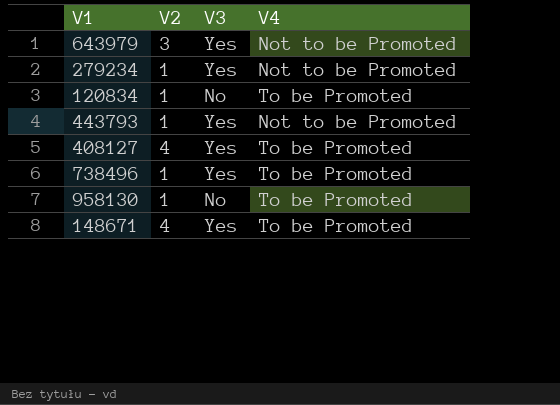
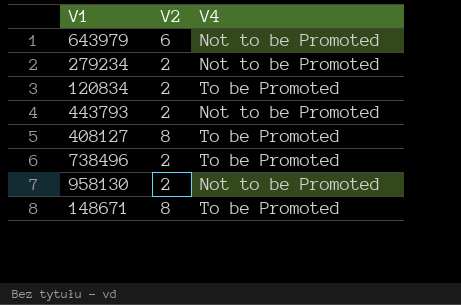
column V3 | position: 3 -> none
643979 | V2: 3 -> 6
279234 | V2: 1 -> 2
120834 | V2: 1 -> 2
443793 | V2: 1 -> 2
408127 | V2: 4 -> 8
738496 | V2: 1 -> 2
958130 | V2: 1 -> 2
958130 | V4: To be Promoted -> Not to be Promoted
148671 | V2: 4 -> 8

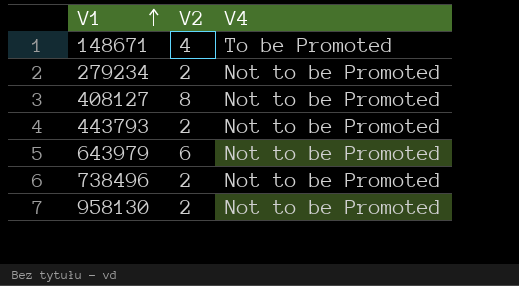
row order: none -> V1 ascending
row 120834: 2 | To be Promoted -> none
148671 | V2: 8 -> 4
408127 | V4: To be Promoted -> Not to be Promoted
738496 | V4: To be Promoted -> Not to be Promoted

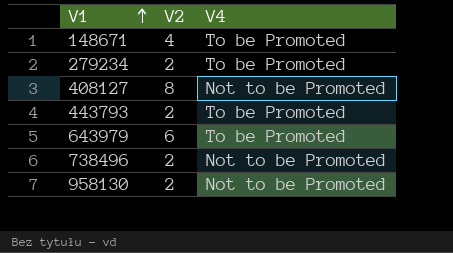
279234 | V4: Not to be Promoted -> To be Promoted
443793 | V4: Not to be Promoted -> To be Promoted
643979 | V4: Not to be Promoted -> To be Promoted

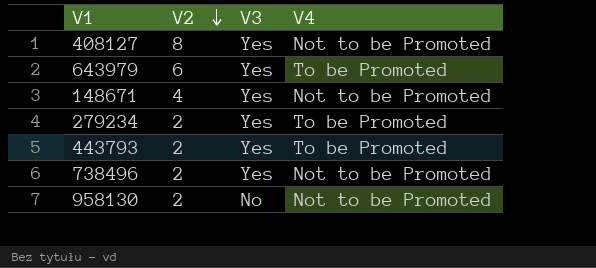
row order: V1 ascending -> V2 descending
column V3 | position: none -> 3
148671 | V4: To be Promoted -> Not to be Promoted

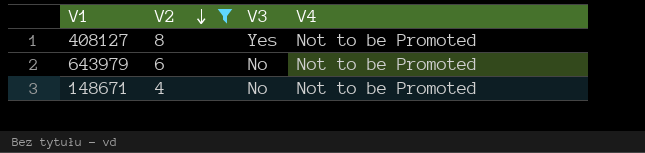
filter: none -> V2 != 2
643979 | V3: Yes -> No
643979 | V4: To be Promoted -> Not to be Promoted
148671 | V3: Yes -> No

